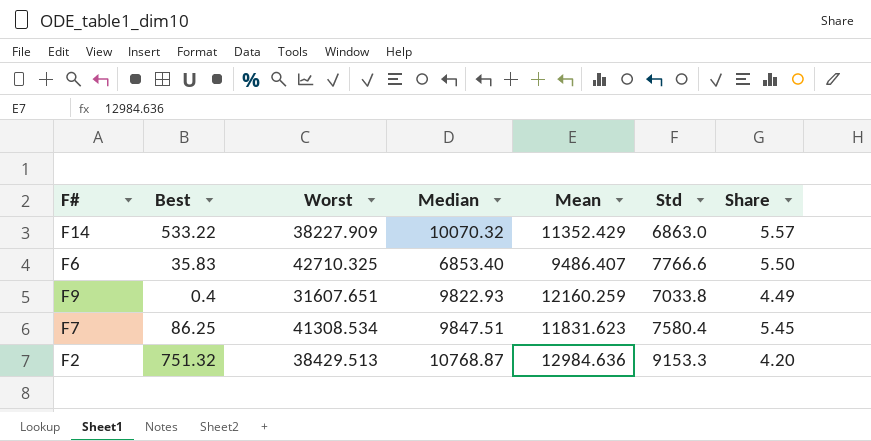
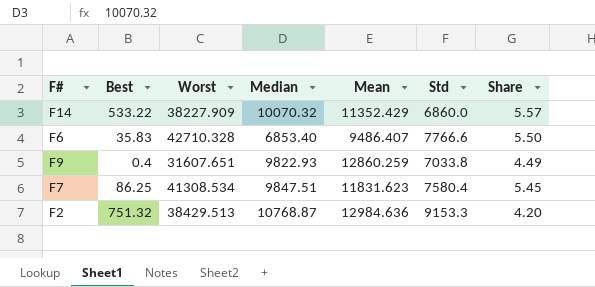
F14 | Std: 6863.0 -> 6860.0
F6 | Worst: 42710.325 -> 42710.328
F9 | Mean: 12160.259 -> 12860.259

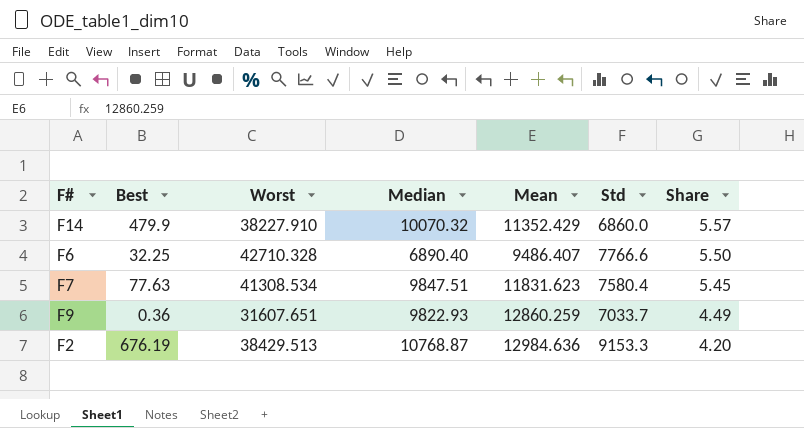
row order: none -> Share descending
F14 | Best: 533.22 -> 479.9
F14 | Worst: 38227.909 -> 38227.910
F6 | Best: 35.83 -> 32.25
F6 | Median: 6853.40 -> 6890.40
F7 | Best: 86.25 -> 77.63
F9 | Best: 0.4 -> 0.36
F9 | Std: 7033.8 -> 7033.7
F2 | Best: 751.32 -> 676.19

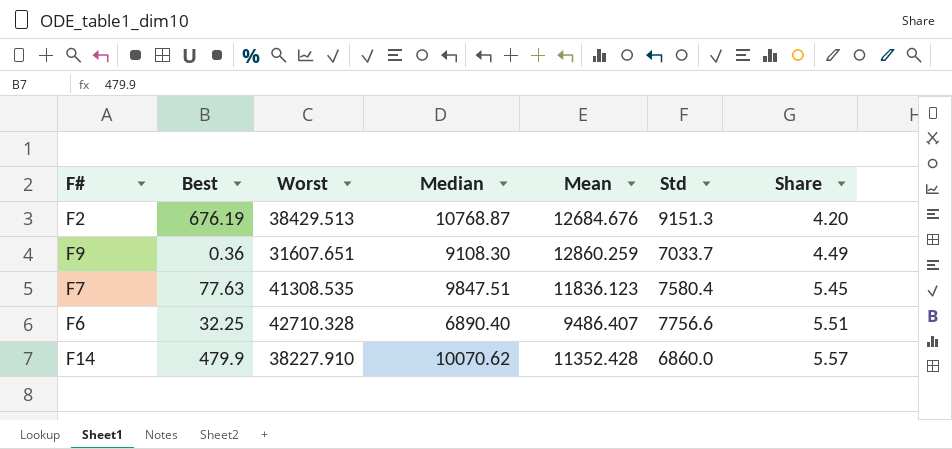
row order: Share descending -> Share ascending
F2 | Mean: 12984.636 -> 12684.676
F2 | Std: 9153.3 -> 9151.3
F9 | Median: 9822.93 -> 9108.30
F7 | Worst: 41308.534 -> 41308.535
F7 | Mean: 11831.623 -> 11836.123
F6 | Std: 7766.6 -> 7756.6
F6 | Share: 5.50 -> 5.51
F14 | Median: 10070.32 -> 10070.62
F14 | Mean: 11352.429 -> 11352.428

